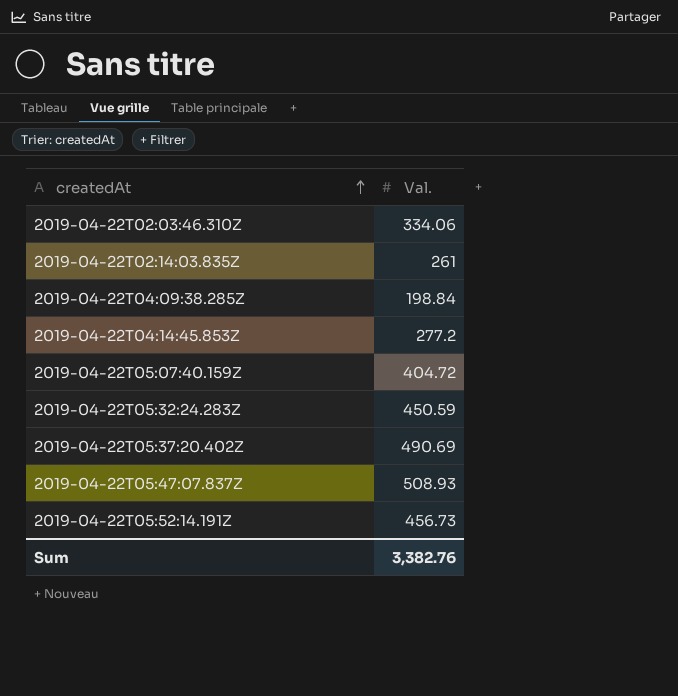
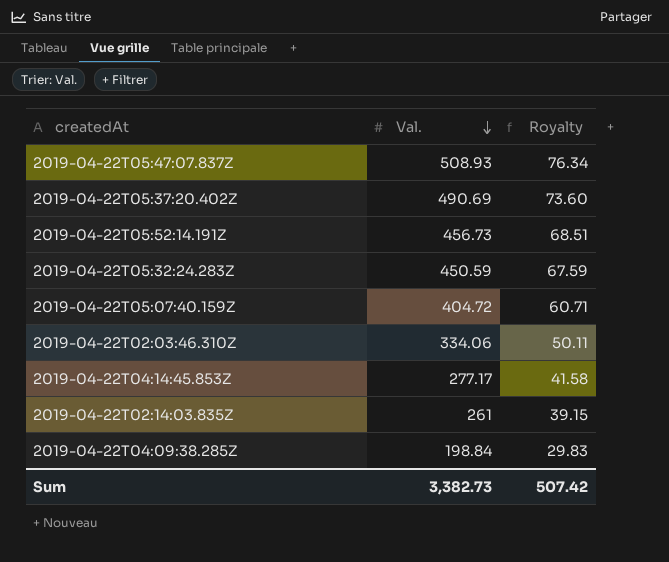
row order: createdAt ascending -> Val. descending
column Royalty | formula: none -> [Val.] * 0.15
2019-04-22T04:14:45.853Z | Val.: 277.2 -> 277.17
Sum | Val.: 3,382.76 -> 3,382.73

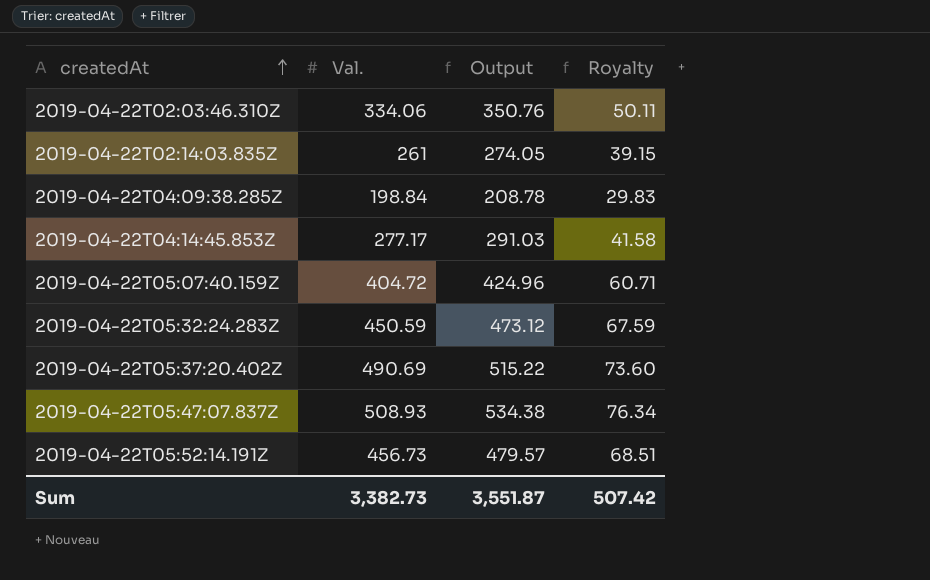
row order: Val. descending -> createdAt ascending
column Output | formula: none -> [Val.] * 1.05

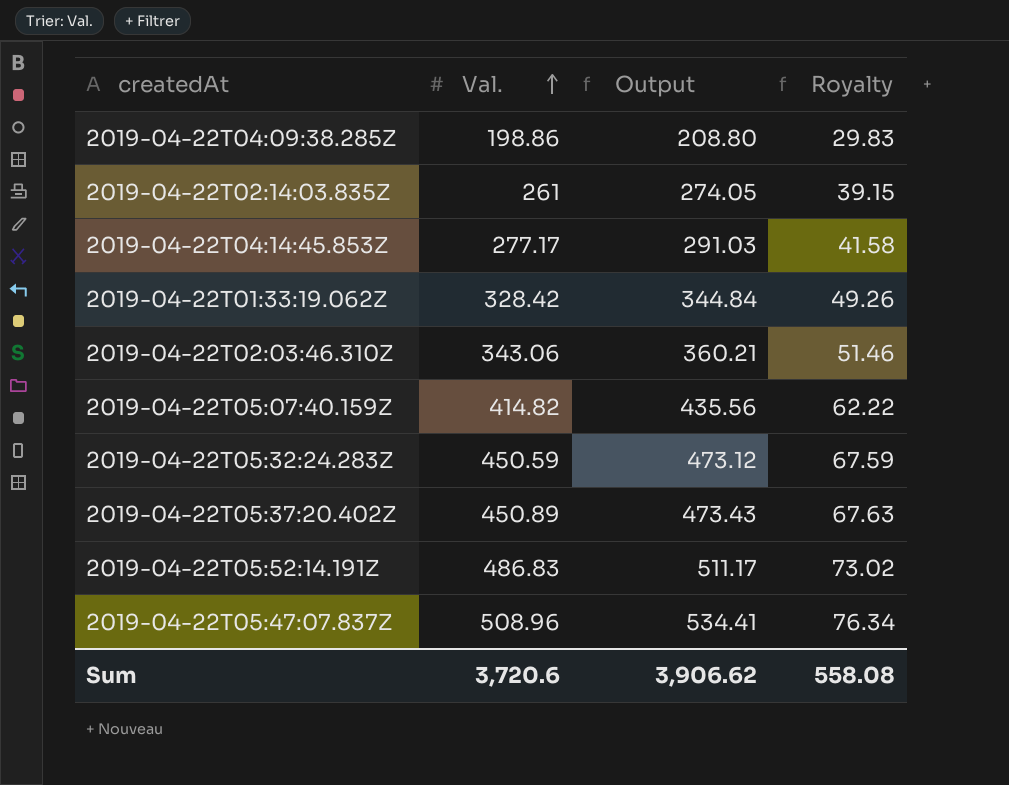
row order: createdAt ascending -> Val. ascending
2019-04-22T04:09:38.285Z | Val.: 198.84 -> 198.86
2019-04-22T04:09:38.285Z | Output: 208.78 -> 208.80
row 2019-04-22T01:33:19.062Z: none -> 328.42 | 344.84 | 49.26
2019-04-22T02:03:46.310Z | Val.: 334.06 -> 343.06
2019-04-22T02:03:46.310Z | Output: 350.76 -> 360.21
2019-04-22T02:03:46.310Z | Royalty: 50.11 -> 51.46
2019-04-22T05:07:40.159Z | Val.: 404.72 -> 414.82
2019-04-22T05:07:40.159Z | Output: 424.96 -> 435.56
2019-04-22T05:07:40.159Z | Royalty: 60.71 -> 62.22
2019-04-22T05:37:20.402Z | Val.: 490.69 -> 450.89
2019-04-22T05:37:20.402Z | Output: 515.22 -> 473.43
2019-04-22T05:37:20.402Z | Royalty: 73.60 -> 67.63
2019-04-22T05:52:14.191Z | Val.: 456.73 -> 486.83
2019-04-22T05:52:14.191Z | Output: 479.57 -> 511.17
2019-04-22T05:52:14.191Z | Royalty: 68.51 -> 73.02
2019-04-22T05:47:07.837Z | Val.: 508.93 -> 508.96
2019-04-22T05:47:07.837Z | Output: 534.38 -> 534.41
Sum | Val.: 3,382.73 -> 3,720.6
Sum | Output: 3,551.87 -> 3,906.62
Sum | Royalty: 507.42 -> 558.08

